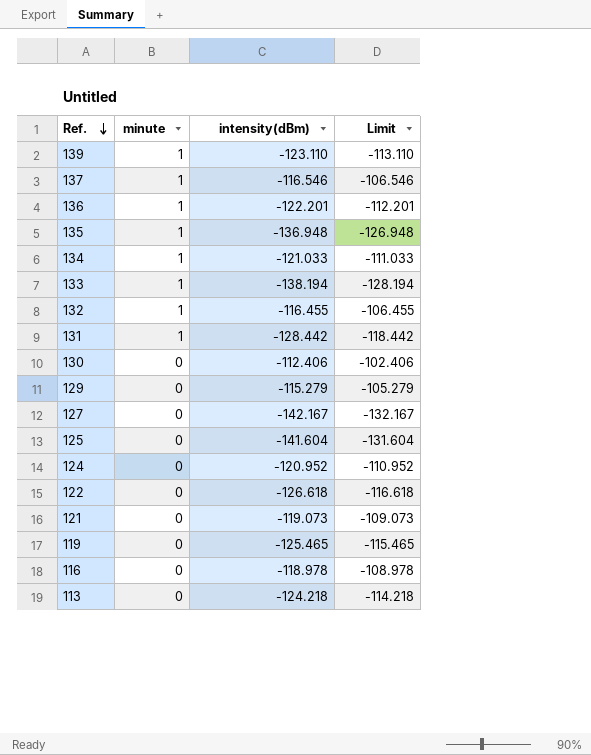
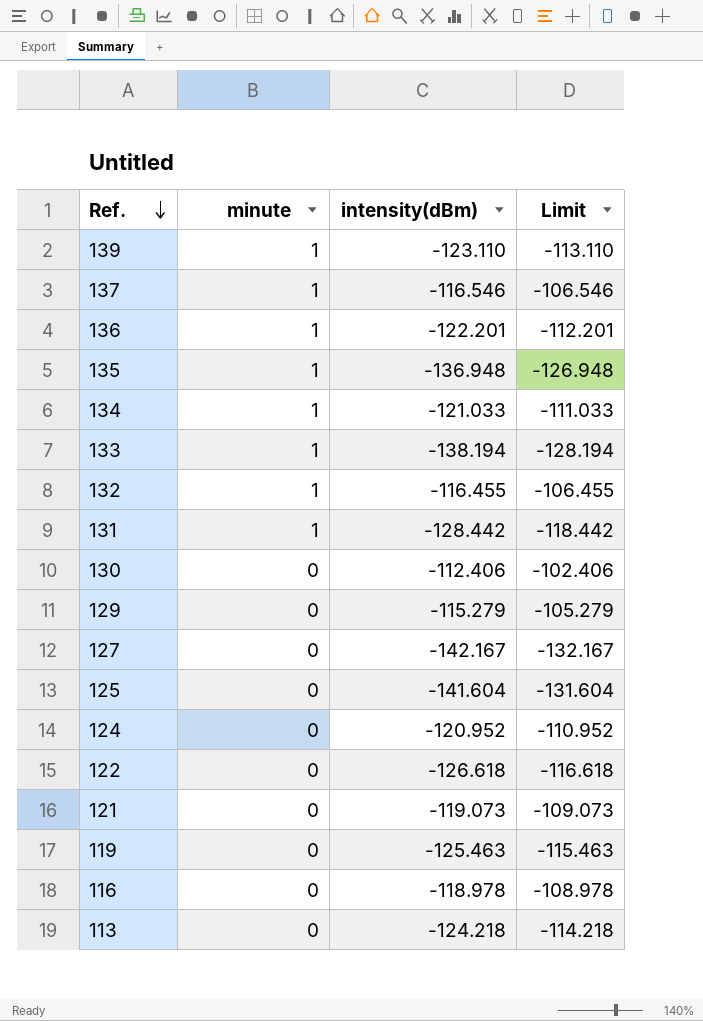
119 | intensity(dBm): -125.465 -> -125.463
119 | Limit: -115.465 -> -115.463

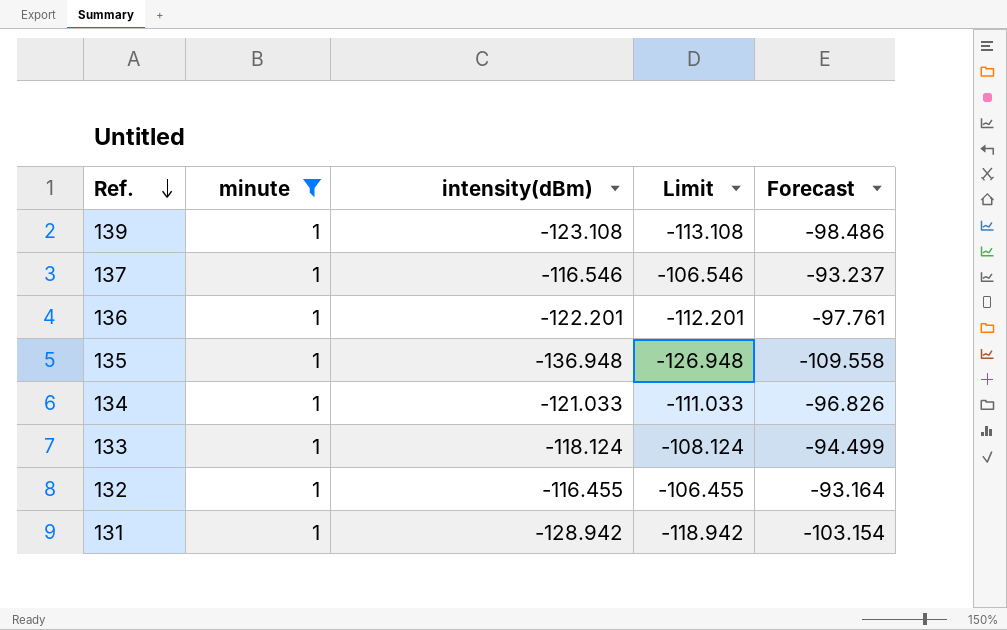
filter: none -> minute = 1
column Forecast | formula: none -> [intensity(dBm)] * 0.8
139 | intensity(dBm): -123.110 -> -123.108
139 | Limit: -113.110 -> -113.108
133 | intensity(dBm): -138.194 -> -118.124
133 | Limit: -128.194 -> -108.124
131 | intensity(dBm): -128.442 -> -128.942
131 | Limit: -118.442 -> -118.942

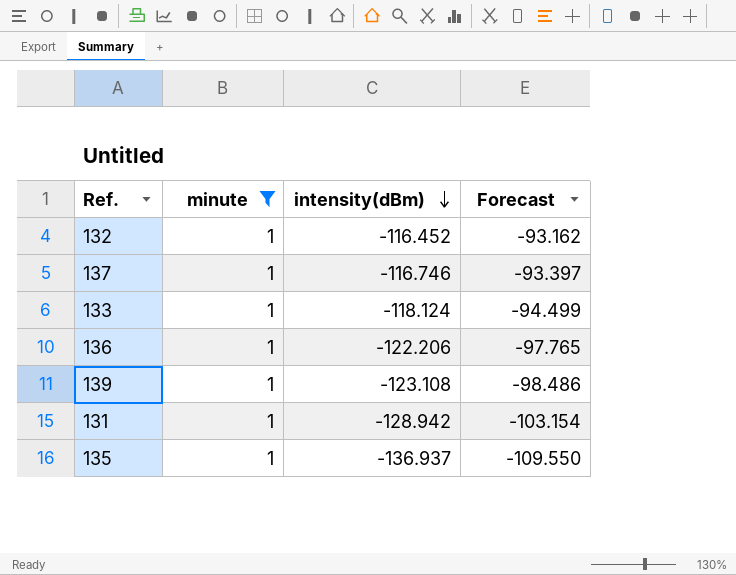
row order: Ref. descending -> intensity(dBm) descending
column Limit | formula: [intensity(dBm)] + 10 -> none
row 134: 1 | -121.033 | -111.033 | -96.826 -> none
132 | intensity(dBm): -116.455 -> -116.452
132 | Forecast: -93.164 -> -93.162
137 | intensity(dBm): -116.546 -> -116.746
137 | Forecast: -93.237 -> -93.397
136 | intensity(dBm): -122.201 -> -122.206
136 | Forecast: -97.761 -> -97.765
135 | intensity(dBm): -136.948 -> -136.937
135 | Forecast: -109.558 -> -109.550

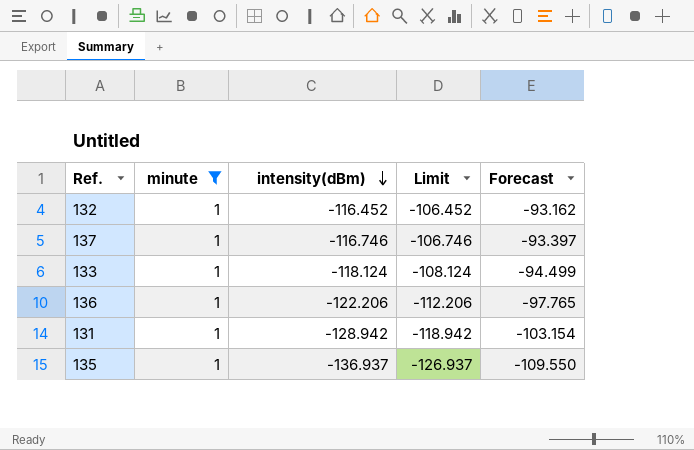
column Limit | formula: none -> [intensity(dBm)] + 10
row 139: 1 | -123.108 | -98.486 -> none

